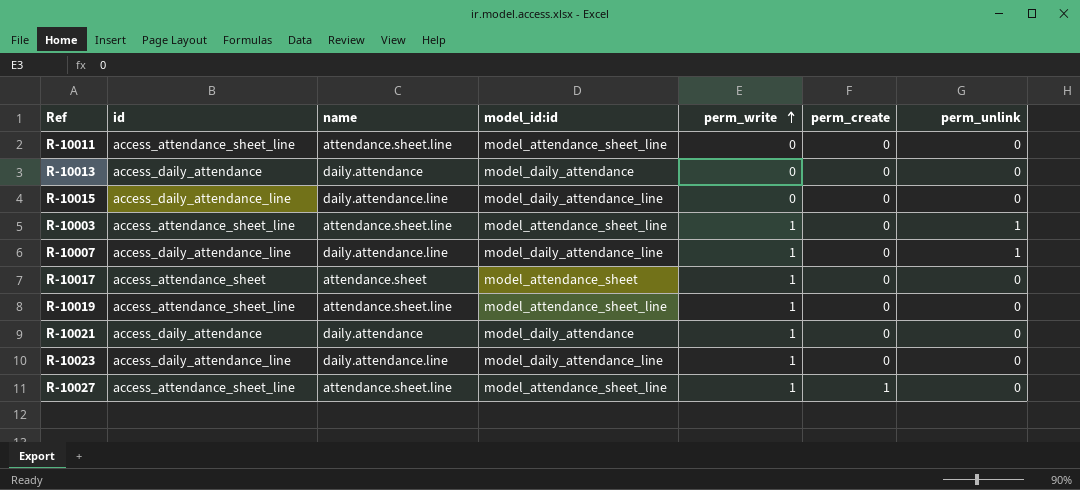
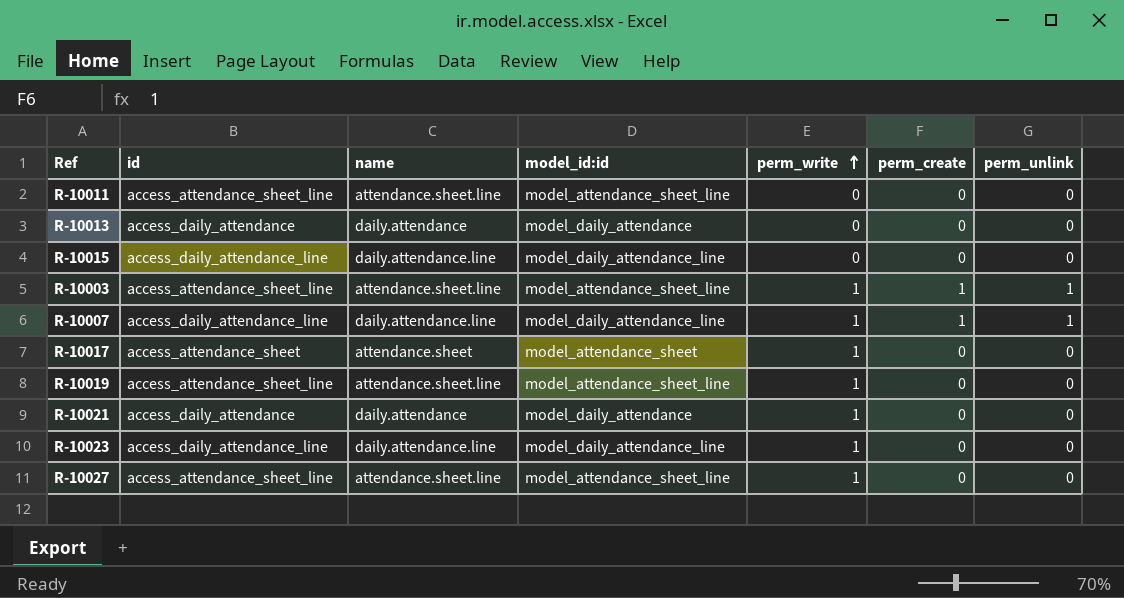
R-10003 | perm_create: 0 -> 1
R-10007 | perm_create: 0 -> 1
R-10027 | perm_create: 1 -> 0

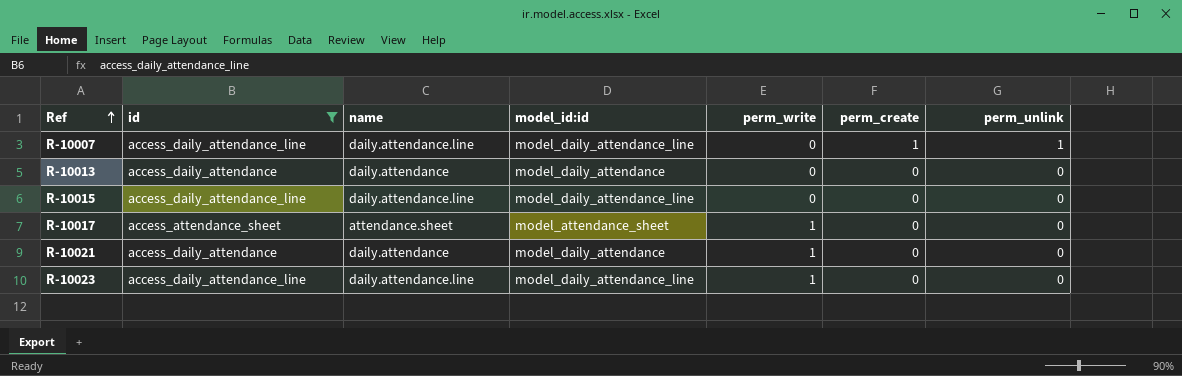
filter: none -> id != access_attendance_sheet_line
row order: perm_write ascending -> Ref ascending
R-10007 | perm_write: 1 -> 0

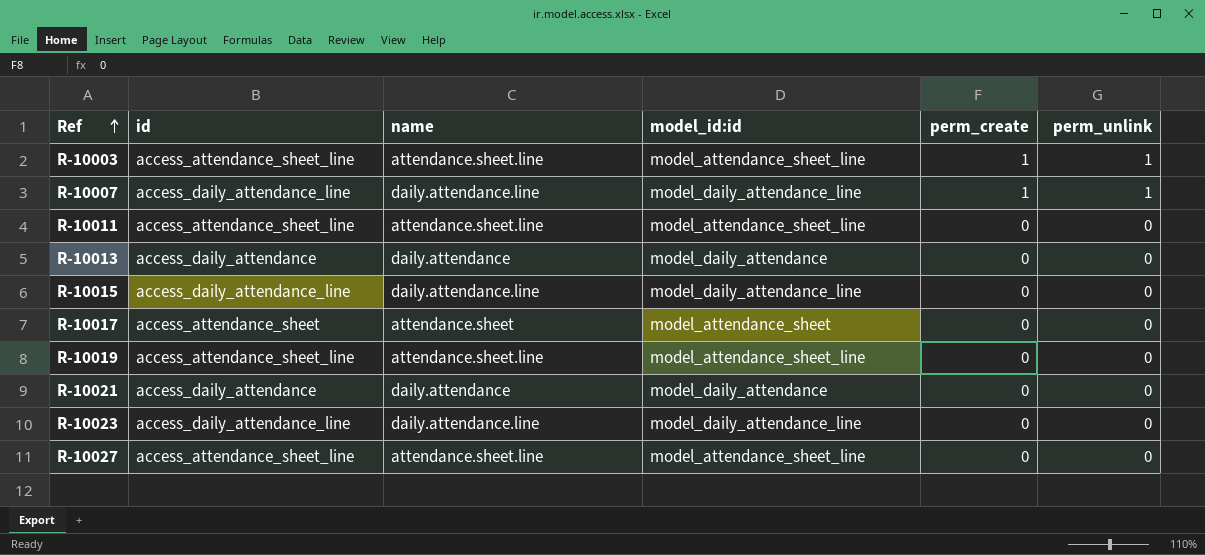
filter: id != access_attendance_sheet_line -> none
column perm_write | position: 5 -> none

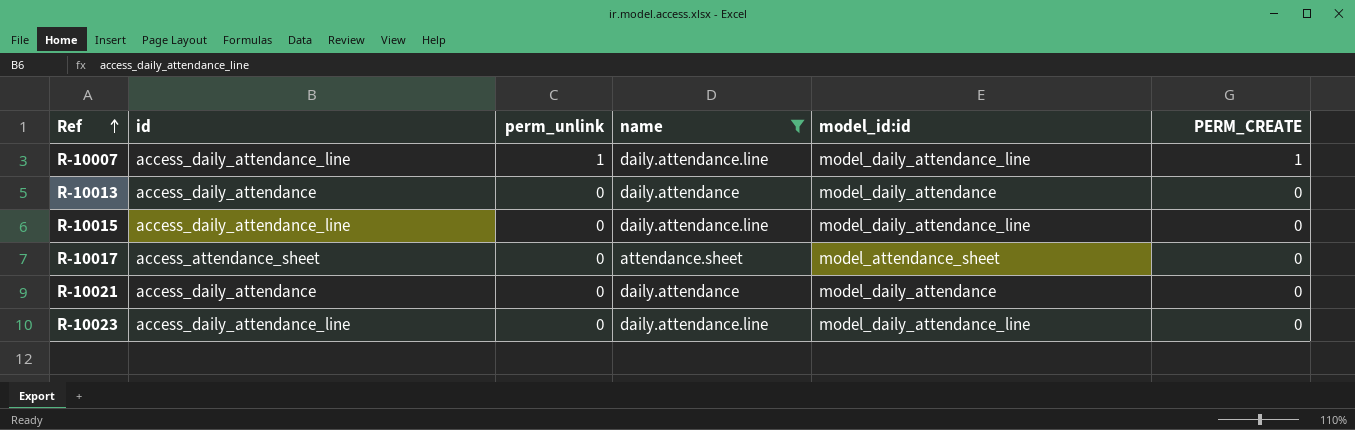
filter: none -> name != attendance.sheet.line
column perm_unlink | position: 6 -> 3
column name: perm_create -> PERM_CREATE

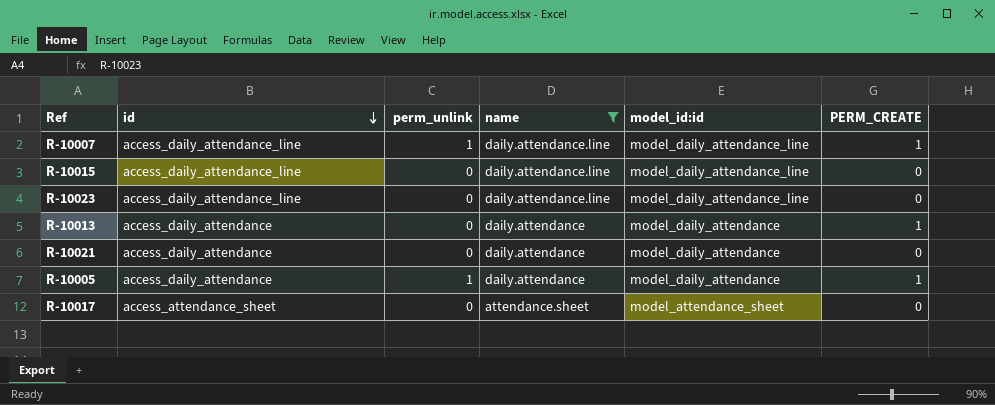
row order: Ref ascending -> id descending
R-10013 | PERM_CREATE: 0 -> 1
row R-10005: none -> access_daily_attendance | 1 | daily.attendance | model_daily_attendance | 1

